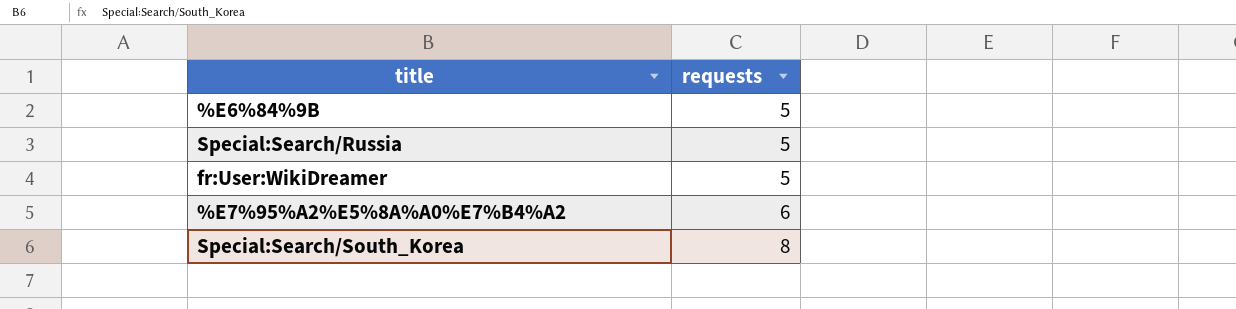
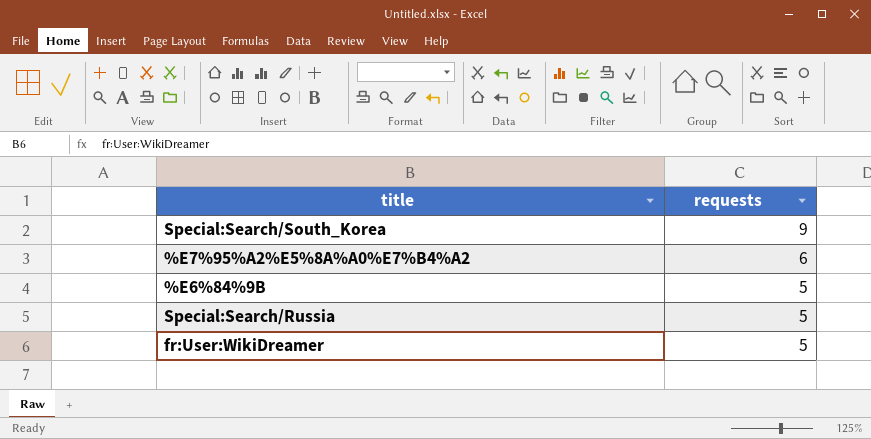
row order: requests ascending -> requests descending
Special:Search/South_Korea | requests: 8 -> 9

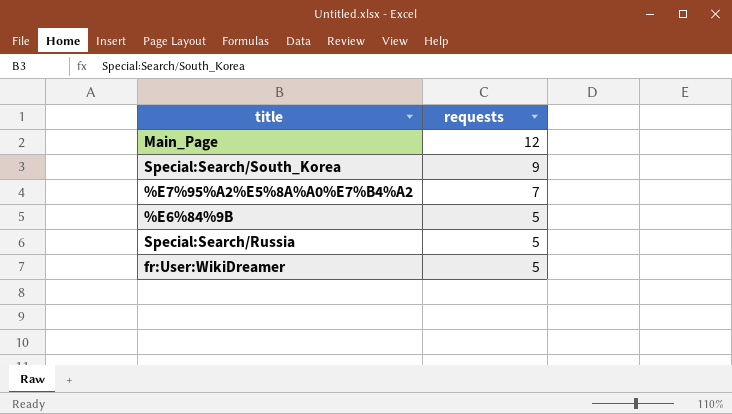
row Main_Page: none -> 12
%E7%95%A2%E5%8A%A0%E7%B4%A2 | requests: 6 -> 7

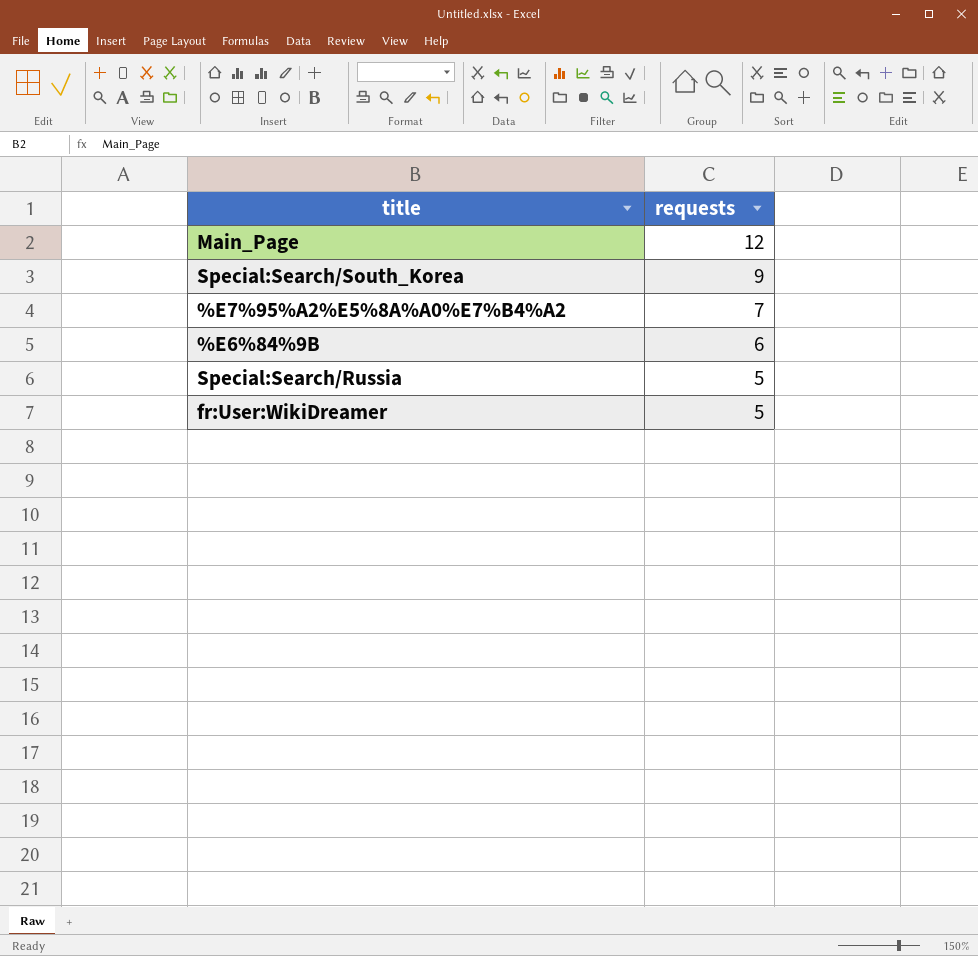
%E6%84%9B | requests: 5 -> 6

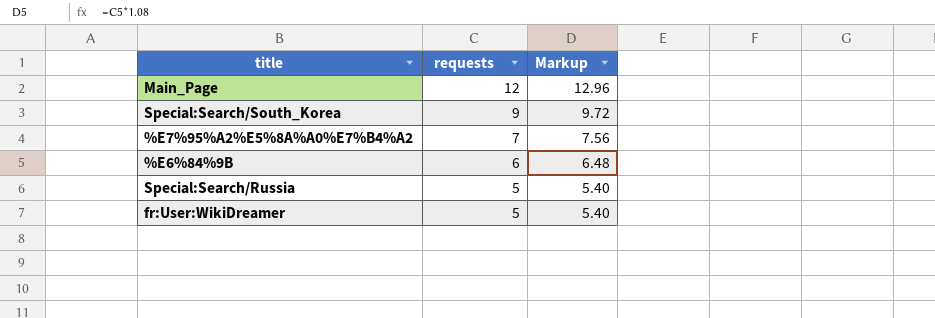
column Markup | formula: none -> [requests] * 1.08

